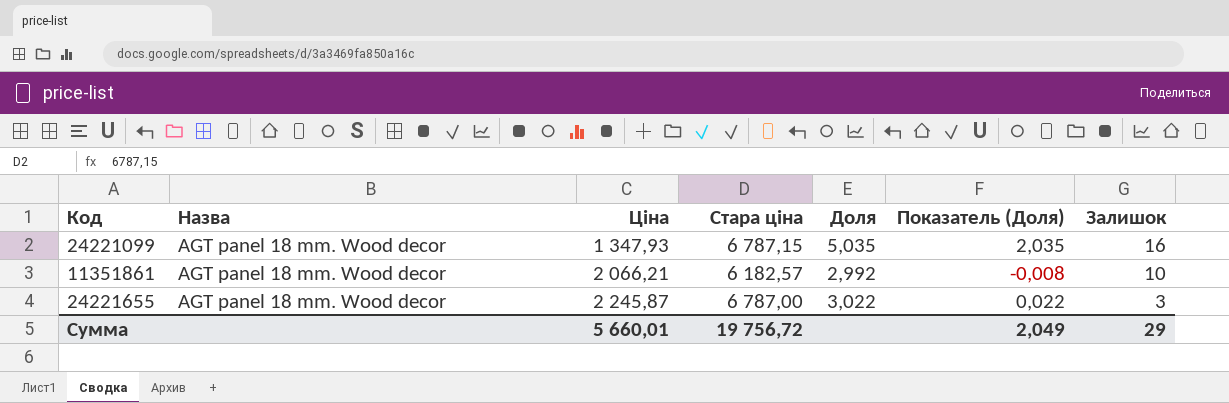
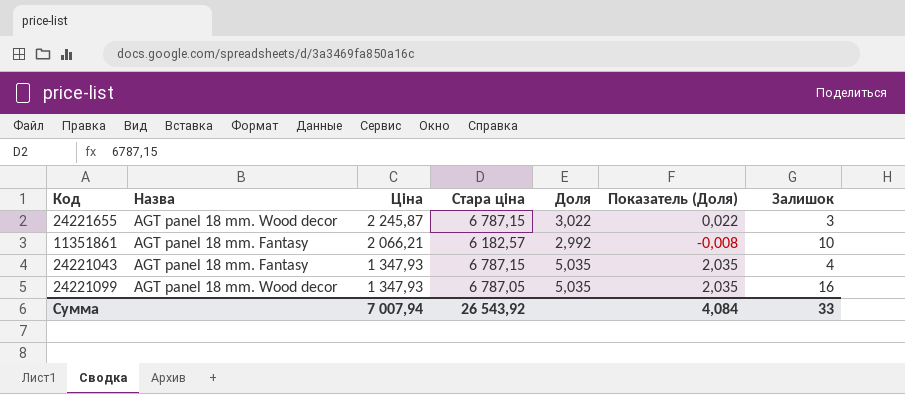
row order: Ціна ascending -> Ціна descending
24221655 | Стара ціна: 6 787,00 -> 6 787,15
11351861 | Назва: AGT panel 18 mm. Wood decor -> AGT panel 18 mm. Fantasy
row 24221043: none -> AGT panel 18 mm. Fantasy | 1 347,93 | 6 787,15 | 5,035 | 2,035 | 4
24221099 | Стара ціна: 6 787,15 -> 6 787,05
Сумма | Ціна: 5 660,01 -> 7 007,94
Сумма | Стара ціна: 19 756,72 -> 26 543,92
Сумма | Показатель (Доля): 2,049 -> 4,084
Сумма | Залишок: 29 -> 33

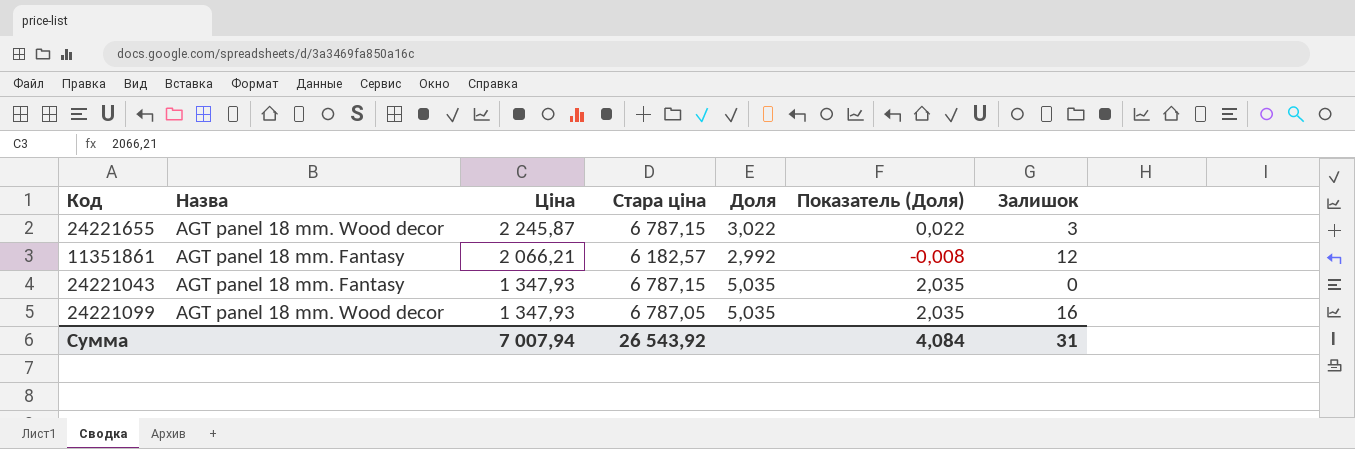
11351861 | Залишок: 10 -> 12
24221043 | Залишок: 4 -> 0
Сумма | Залишок: 33 -> 31

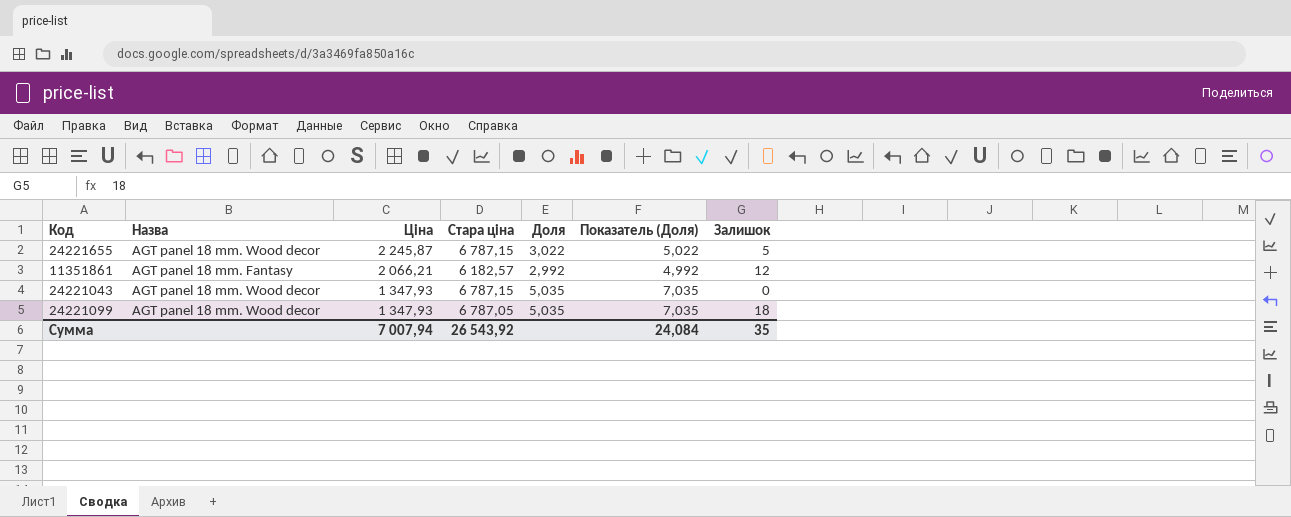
column Показатель (Доля) | formula: [Доля] - 3 -> [Доля] + 2
24221655 | Залишок: 3 -> 5
24221043 | Назва: AGT panel 18 mm. Fantasy -> AGT panel 18 mm. Wood decor
24221099 | Залишок: 16 -> 18
Сумма | Показатель (Доля): 4,084 -> 24,084
Сумма | Залишок: 31 -> 35

